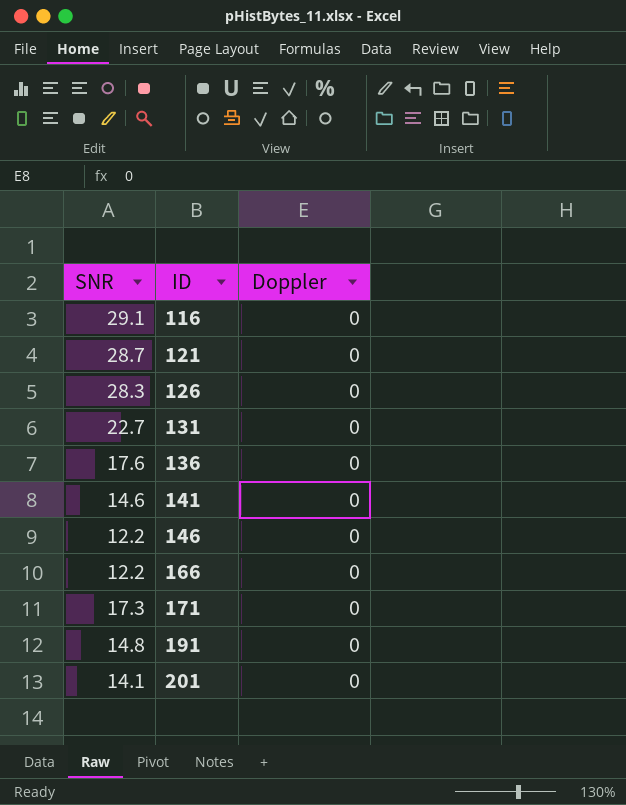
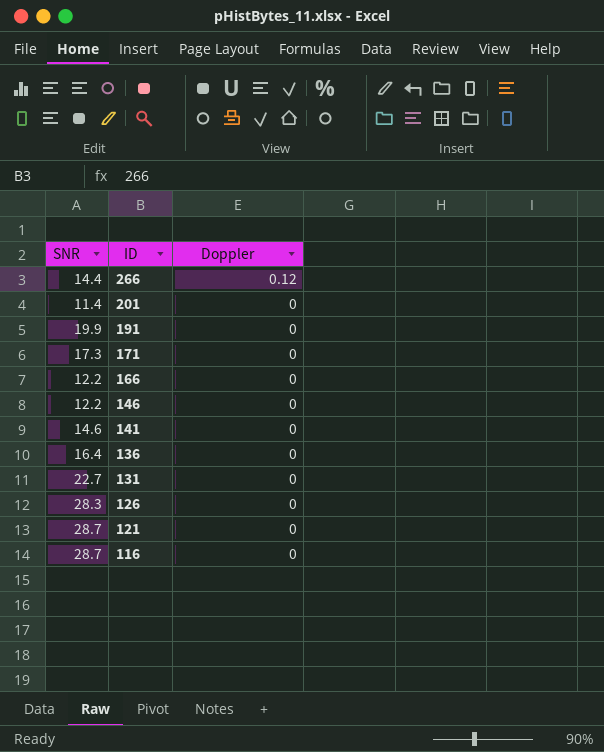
row order: ID ascending -> ID descending
row 266: none -> 14.4 | 0.12
201 | SNR: 14.1 -> 11.4
191 | SNR: 14.8 -> 19.9
136 | SNR: 17.6 -> 16.4
116 | SNR: 29.1 -> 28.7

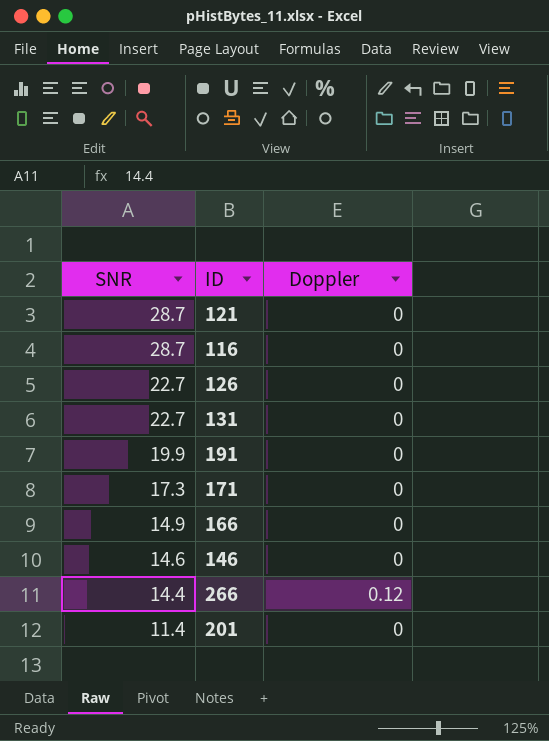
row order: ID descending -> SNR descending
row 141: 14.6 | 0 -> none
row 136: 16.4 | 0 -> none
126 | SNR: 28.3 -> 22.7
166 | SNR: 12.2 -> 14.9
146 | SNR: 12.2 -> 14.6

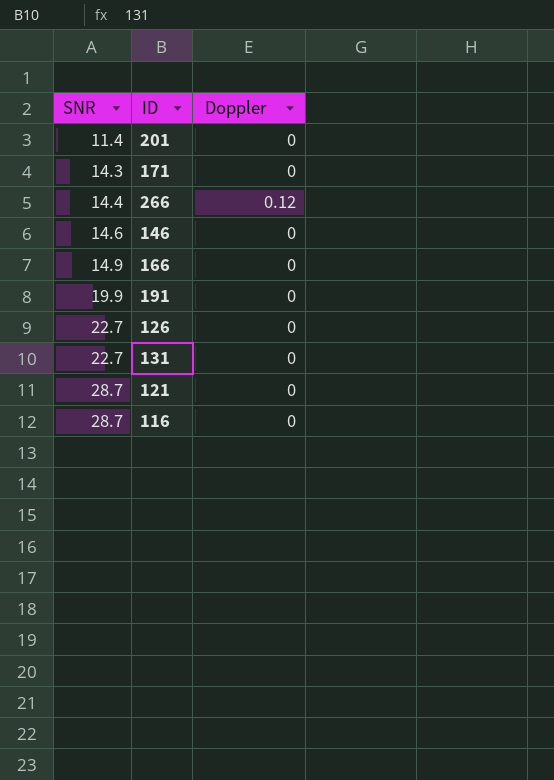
row order: SNR descending -> SNR ascending
171 | SNR: 17.3 -> 14.3

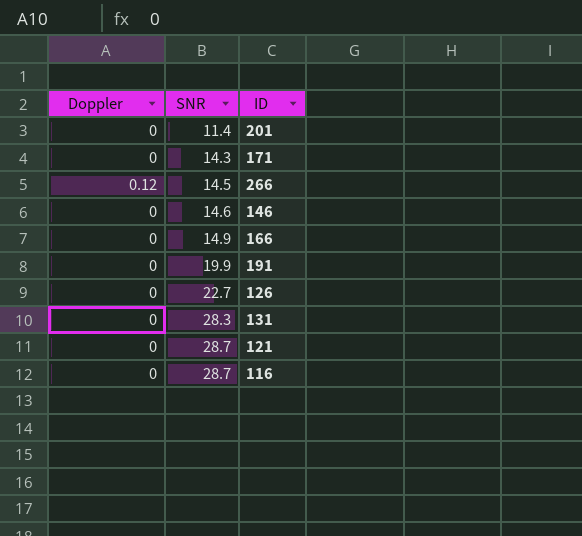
column Doppler | position: 3 -> 1
266 | SNR: 14.4 -> 14.5
131 | SNR: 22.7 -> 28.3

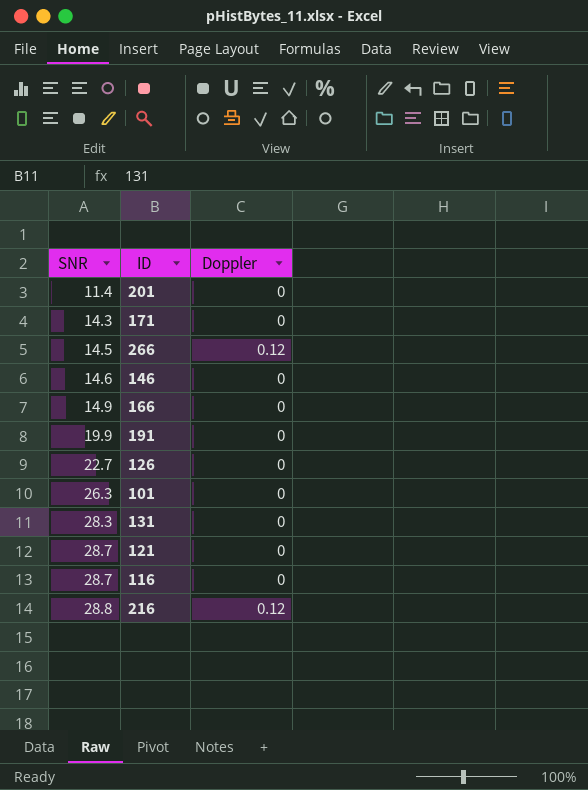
column Doppler | position: 1 -> 3
row 101: none -> 26.3 | 0
row 216: none -> 28.8 | 0.12

